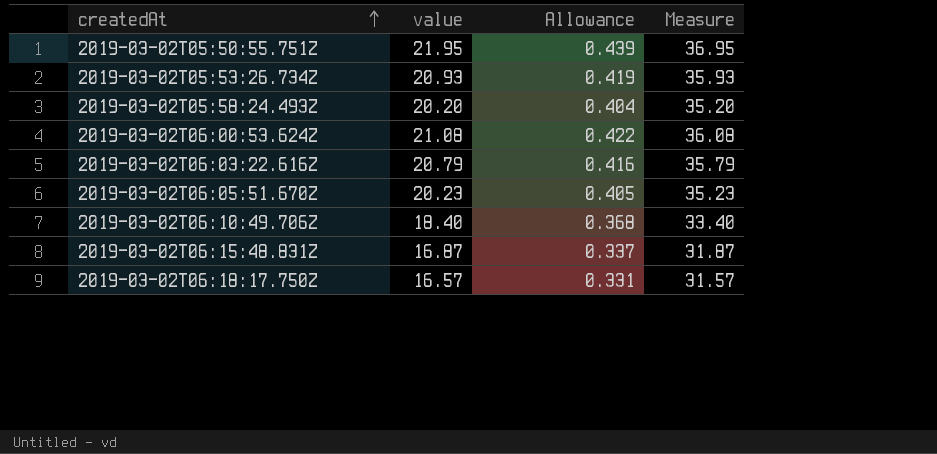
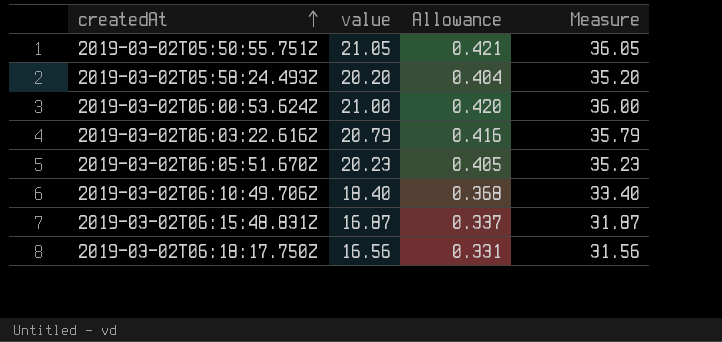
row 2019-03-02T05:53:26.734Z: 20.93 | 0.419 | 35.93 -> none
2019-03-02T05:50:55.751Z | value: 21.95 -> 21.05
2019-03-02T05:50:55.751Z | Allowance: 0.439 -> 0.421
2019-03-02T05:50:55.751Z | Measure: 36.95 -> 36.05
2019-03-02T06:00:53.624Z | value: 21.08 -> 21.00
2019-03-02T06:00:53.624Z | Allowance: 0.422 -> 0.420
2019-03-02T06:00:53.624Z | Measure: 36.08 -> 36.00
2019-03-02T06:18:17.750Z | value: 16.57 -> 16.56
2019-03-02T06:18:17.750Z | Measure: 31.57 -> 31.56

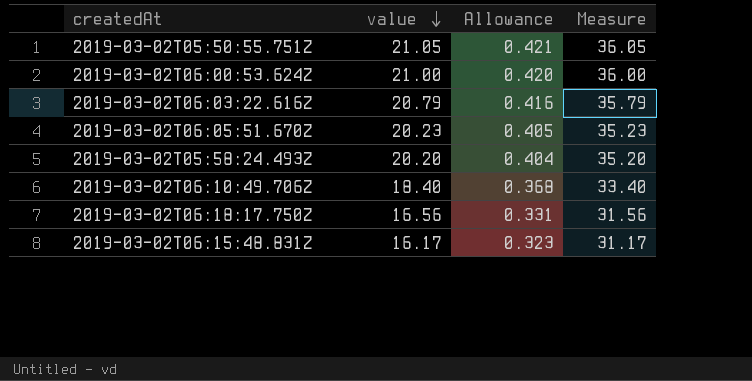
row order: createdAt ascending -> value descending
2019-03-02T06:15:48.831Z | value: 16.87 -> 16.17
2019-03-02T06:15:48.831Z | Allowance: 0.337 -> 0.323
2019-03-02T06:15:48.831Z | Measure: 31.87 -> 31.17

